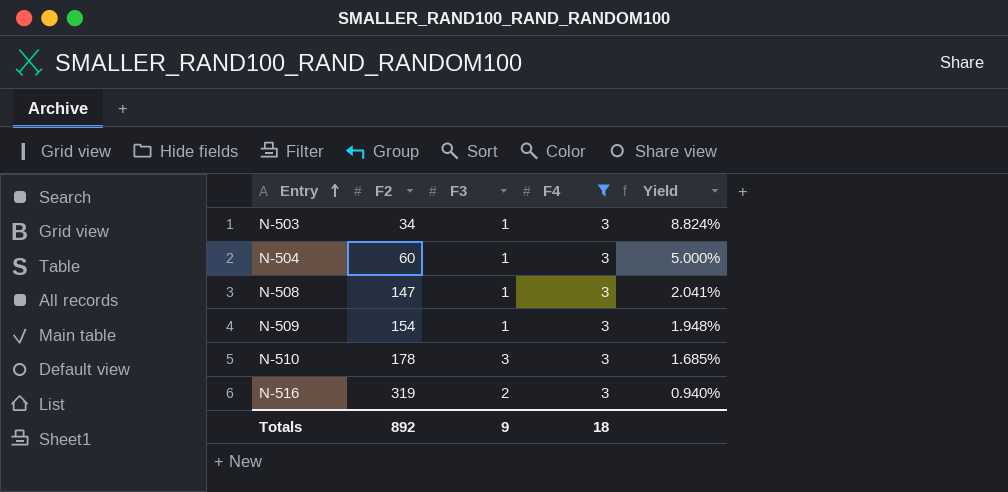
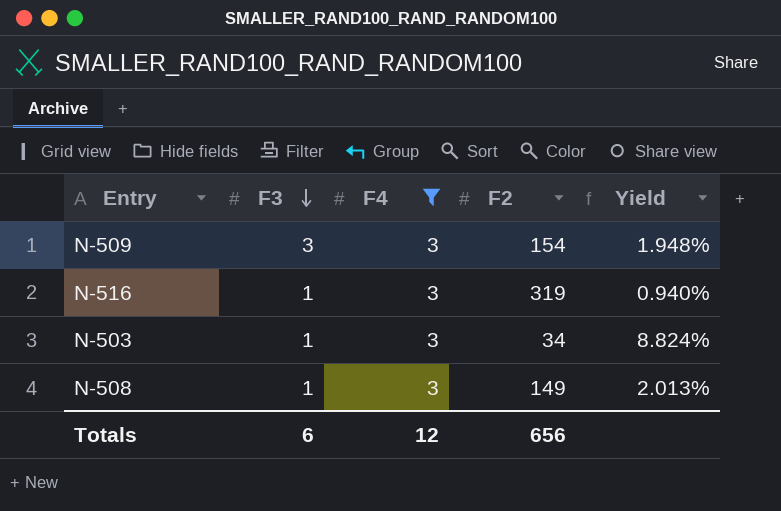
row order: Entry ascending -> F3 descending
column F2 | position: 2 -> 4
row N-504: 60 | 1 | 3 | 5.000% -> none
row N-510: 178 | 3 | 3 | 1.685% -> none
N-509 | F3: 1 -> 3
N-516 | F3: 2 -> 1
N-508 | F2: 147 -> 149
N-508 | Yield: 2.041% -> 2.013%
Totals | F3: 9 -> 6
Totals | F4: 18 -> 12
Totals | F2: 892 -> 656

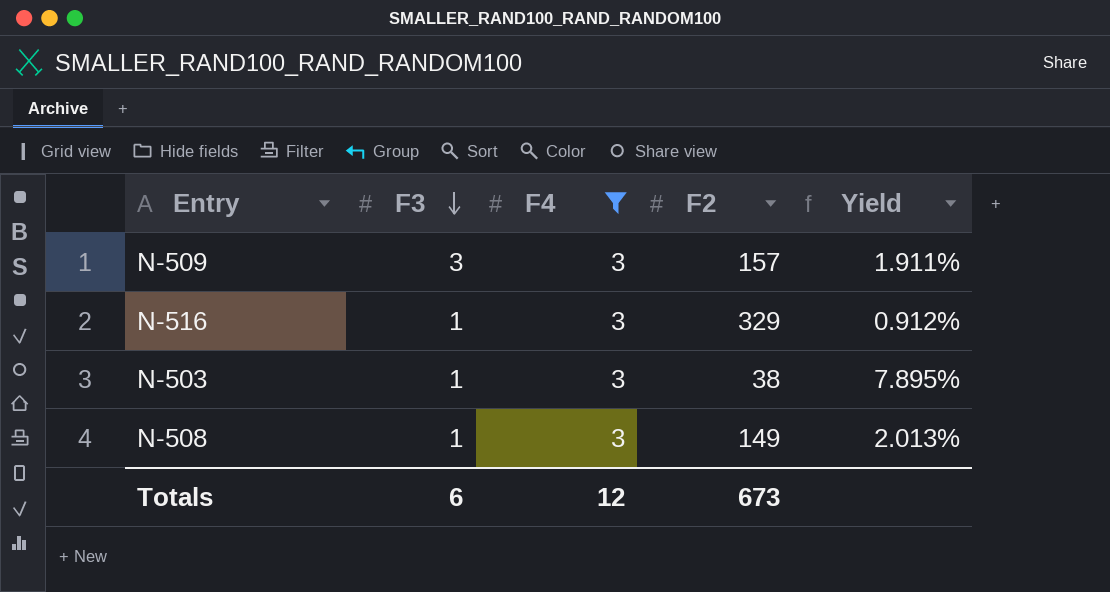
N-509 | F2: 154 -> 157
N-509 | Yield: 1.948% -> 1.911%
N-516 | F2: 319 -> 329
N-516 | Yield: 0.940% -> 0.912%
N-503 | F2: 34 -> 38
N-503 | Yield: 8.824% -> 7.895%
Totals | F2: 656 -> 673

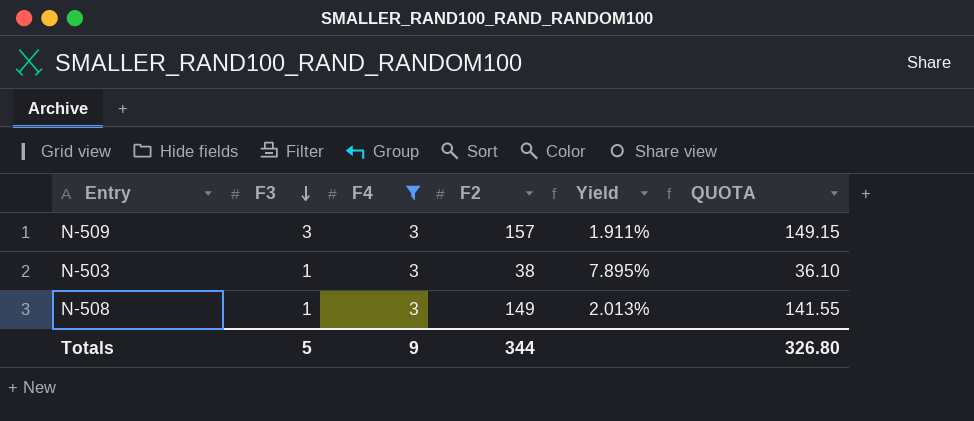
column QUOTA | formula: none -> [F2] * 0.95
row N-516: 1 | 3 | 329 | 0.912% -> none
Totals | F3: 6 -> 5
Totals | F4: 12 -> 9
Totals | F2: 673 -> 344

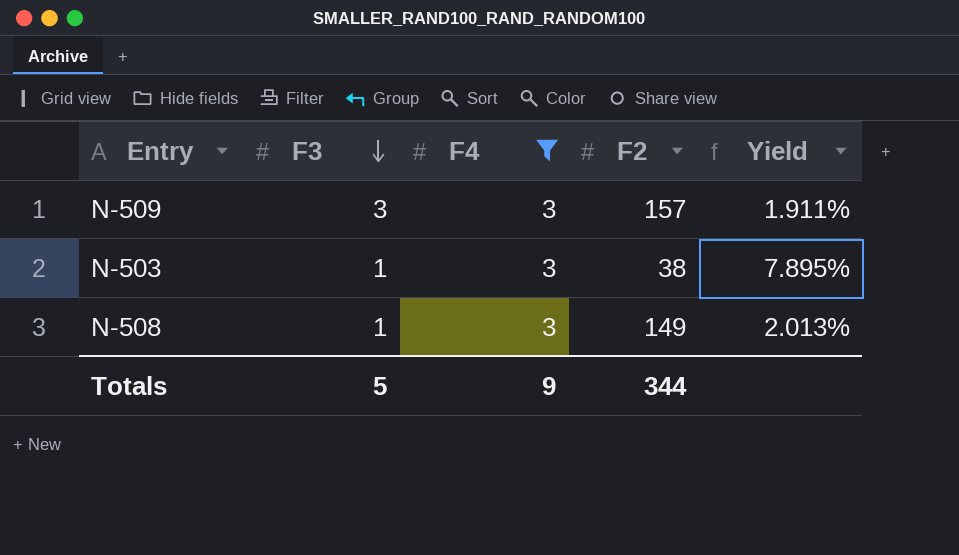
column QUOTA | formula: [F2] * 0.95 -> none

